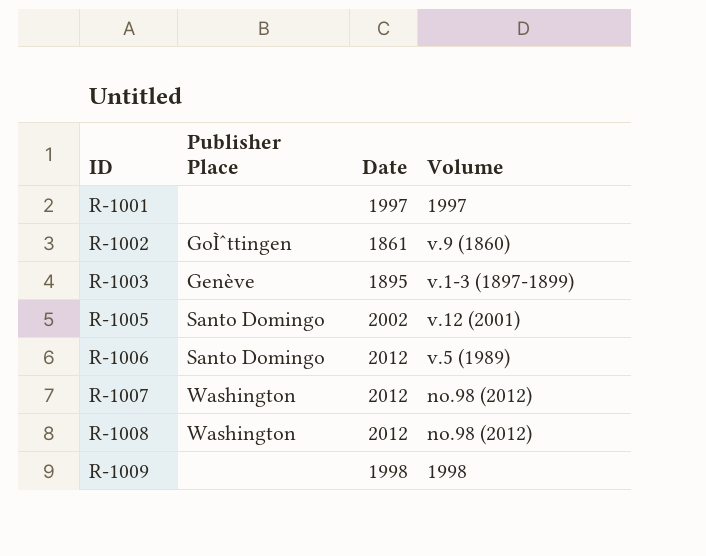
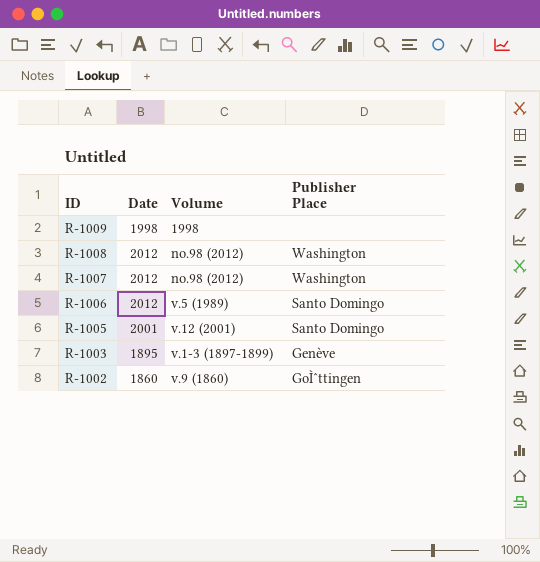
row order: ID ascending -> ID descending
column Publisher Place | position: 2 -> 4
row R-1001: none | 1997 | 1997 -> none
R-1005 | Date: 2002 -> 2001
R-1002 | Date: 1861 -> 1860

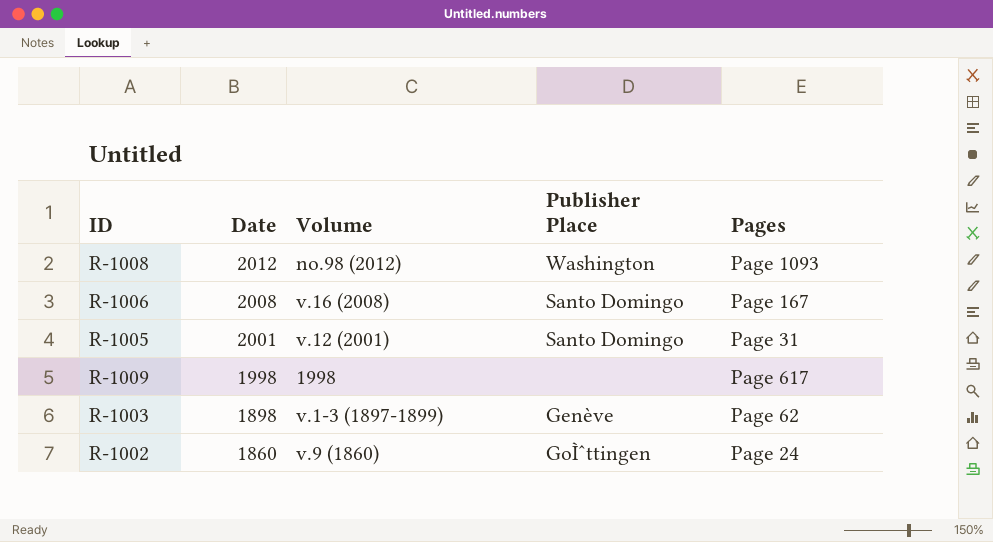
row order: ID descending -> Date descending
column Pages | position: none -> 5
row R-1007: 2012 | no.98 (2012) | Washington -> none
R-1006 | Date: 2012 -> 2008
R-1006 | Volume: v.5 (1989) -> v.16 (2008)
R-1003 | Date: 1895 -> 1898

